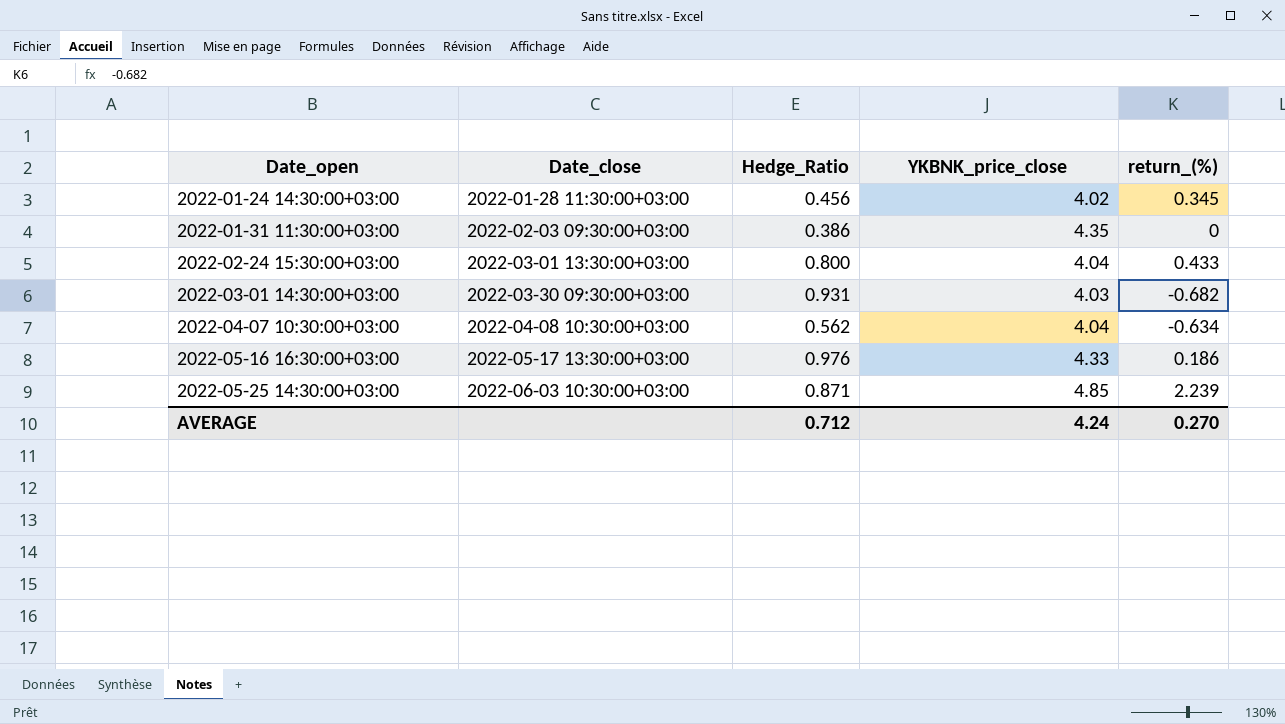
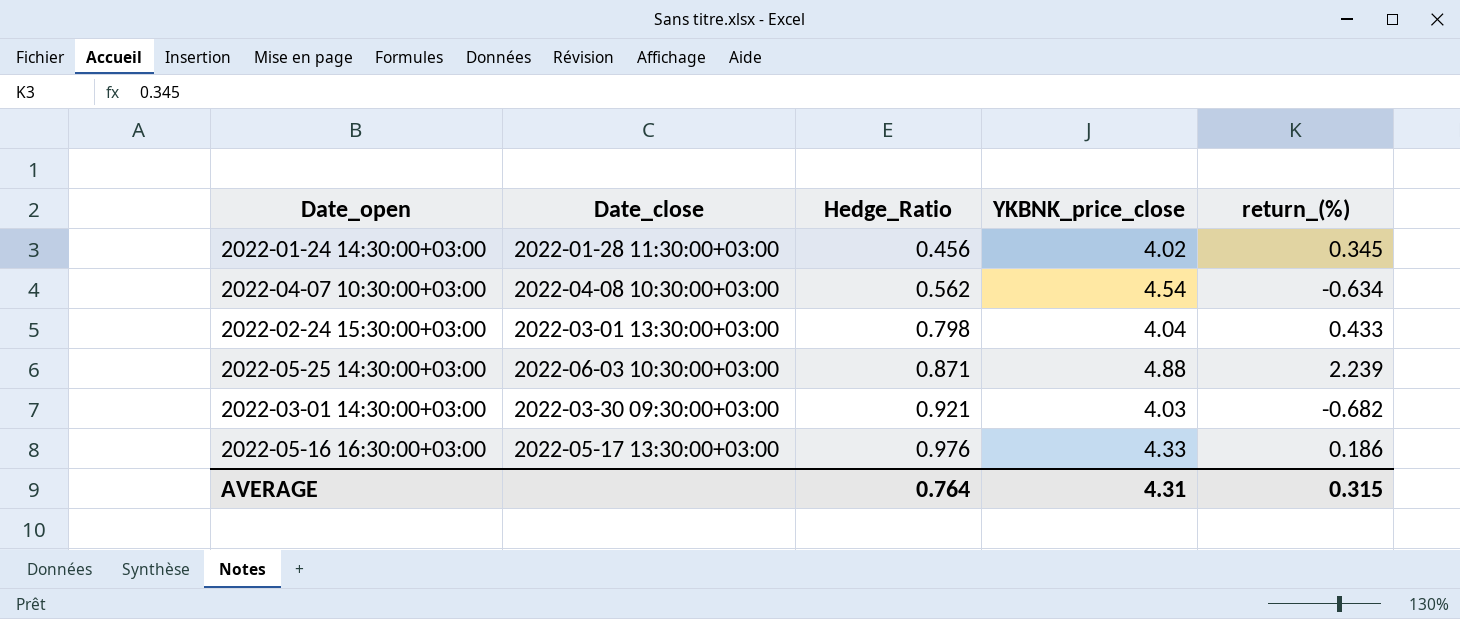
row order: Date_open ascending -> Hedge_Ratio ascending
row 2022-01-31 11:30:00+03:00: 2022-02-03 09:30:00+03:00 | 0.386 | 4.35 | 0 -> none
2022-04-07 10:30:00+03:00 | YKBNK_price_close: 4.04 -> 4.54
2022-02-24 15:30:00+03:00 | Hedge_Ratio: 0.800 -> 0.798
2022-05-25 14:30:00+03:00 | YKBNK_price_close: 4.85 -> 4.88
2022-03-01 14:30:00+03:00 | Hedge_Ratio: 0.931 -> 0.921
AVERAGE | Hedge_Ratio: 0.712 -> 0.764
AVERAGE | YKBNK_price_close: 4.24 -> 4.31
AVERAGE | return_(%): 0.270 -> 0.315

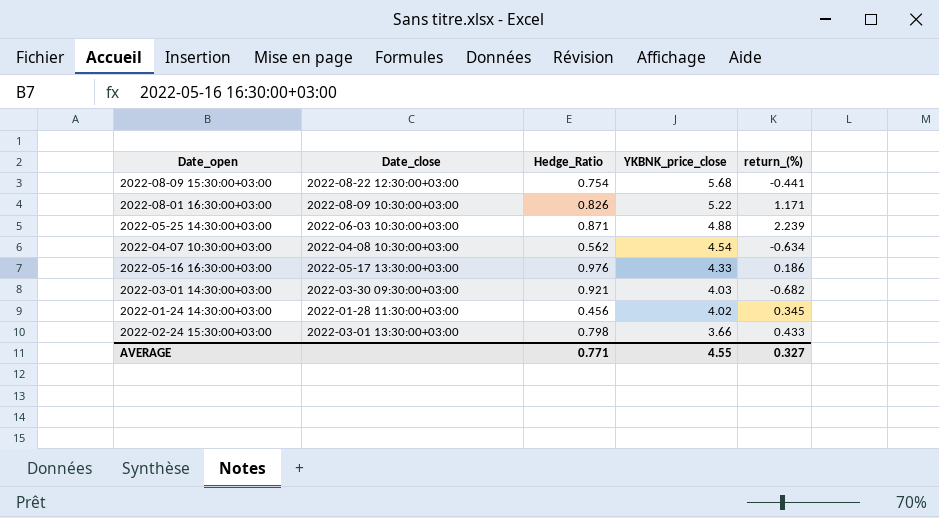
row order: Hedge_Ratio ascending -> YKBNK_price_close descending
row 2022-08-09 15:30:00+03:00: none -> 2022-08-22 12:30:00+03:00 | 0.754 | 5.68 | -0.441
row 2022-08-01 16:30:00+03:00: none -> 2022-08-09 10:30:00+03:00 | 0.826 | 5.22 | 1.171
2022-02-24 15:30:00+03:00 | YKBNK_price_close: 4.04 -> 3.66
AVERAGE | Hedge_Ratio: 0.764 -> 0.771
AVERAGE | YKBNK_price_close: 4.31 -> 4.55
AVERAGE | return_(%): 0.315 -> 0.327

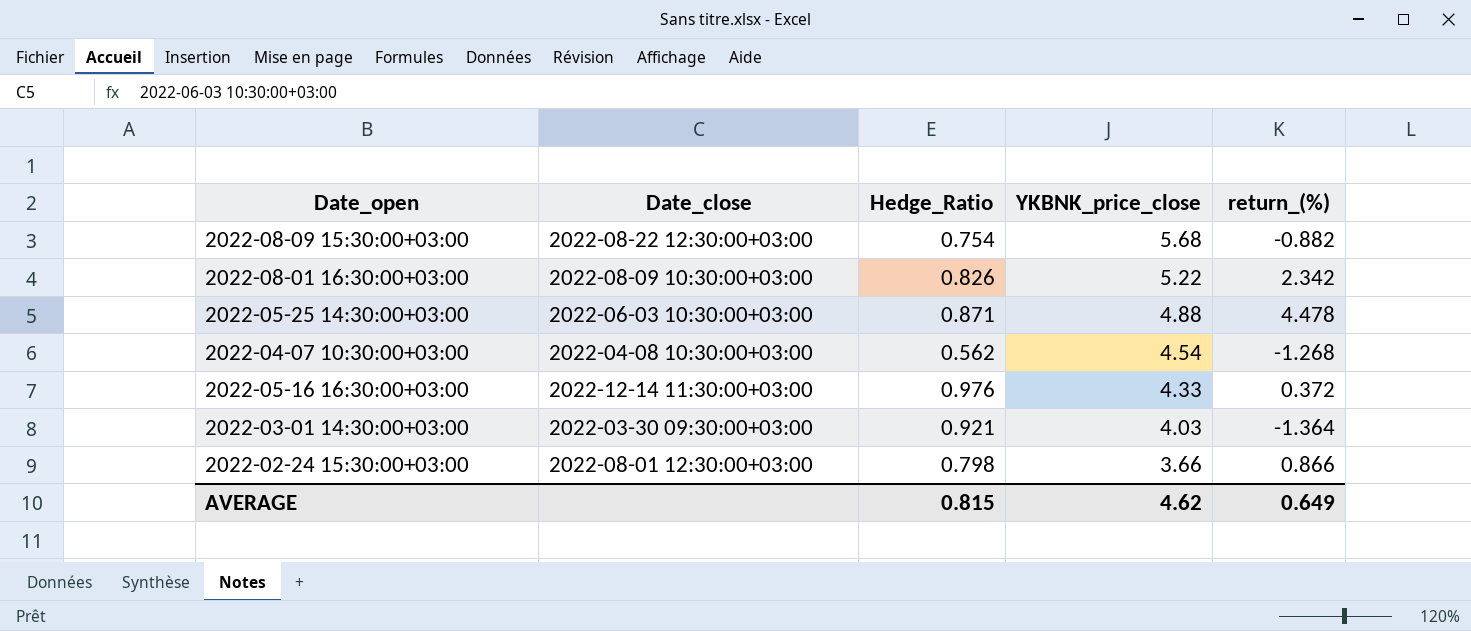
row 2022-01-24 14:30:00+03:00: 2022-01-28 11:30:00+03:00 | 0.456 | 4.02 | 0.345 -> none
2022-08-09 15:30:00+03:00 | return_(%): -0.441 -> -0.882
2022-08-01 16:30:00+03:00 | return_(%): 1.171 -> 2.342
2022-05-25 14:30:00+03:00 | return_(%): 2.239 -> 4.478
2022-04-07 10:30:00+03:00 | return_(%): -0.634 -> -1.268
2022-05-16 16:30:00+03:00 | Date_close: 2022-05-17 13:30:00+03:00 -> 2022-12-14 11:30:00+03:00
2022-05-16 16:30:00+03:00 | return_(%): 0.186 -> 0.372
2022-03-01 14:30:00+03:00 | return_(%): -0.682 -> -1.364
2022-02-24 15:30:00+03:00 | Date_close: 2022-03-01 13:30:00+03:00 -> 2022-08-01 12:30:00+03:00
2022-02-24 15:30:00+03:00 | return_(%): 0.433 -> 0.866
AVERAGE | Hedge_Ratio: 0.771 -> 0.815
AVERAGE | YKBNK_price_close: 4.55 -> 4.62
AVERAGE | return_(%): 0.327 -> 0.649

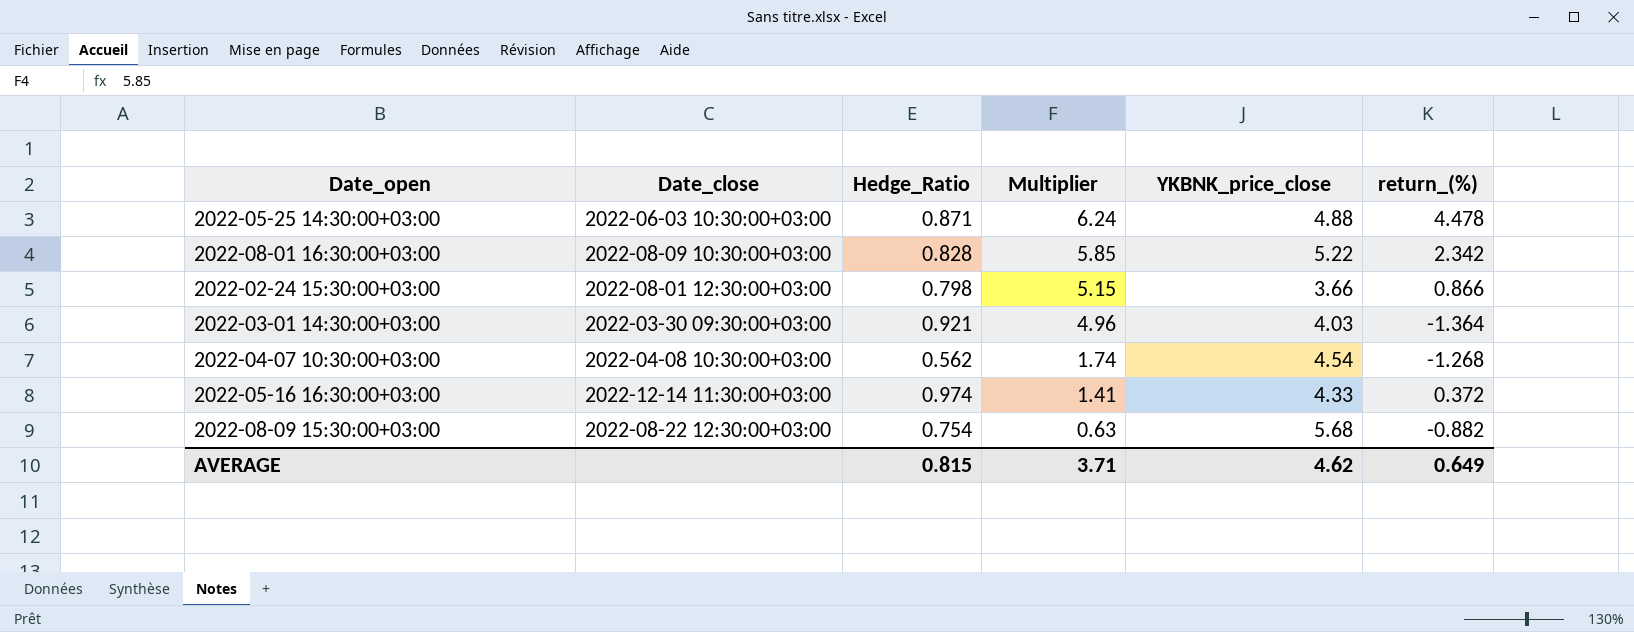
row order: YKBNK_price_close descending -> Multiplier descending
column Multiplier | position: none -> 4
2022-08-01 16:30:00+03:00 | Hedge_Ratio: 0.826 -> 0.828
2022-05-16 16:30:00+03:00 | Hedge_Ratio: 0.976 -> 0.974

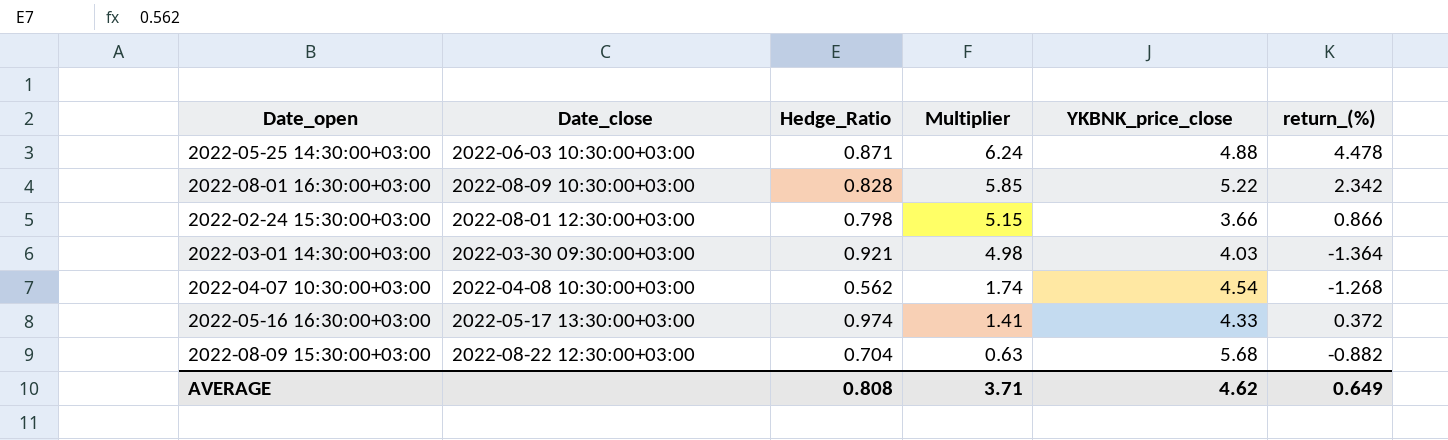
2022-03-01 14:30:00+03:00 | Multiplier: 4.96 -> 4.98
2022-05-16 16:30:00+03:00 | Date_close: 2022-12-14 11:30:00+03:00 -> 2022-05-17 13:30:00+03:00
2022-08-09 15:30:00+03:00 | Hedge_Ratio: 0.754 -> 0.704
AVERAGE | Hedge_Ratio: 0.815 -> 0.808

